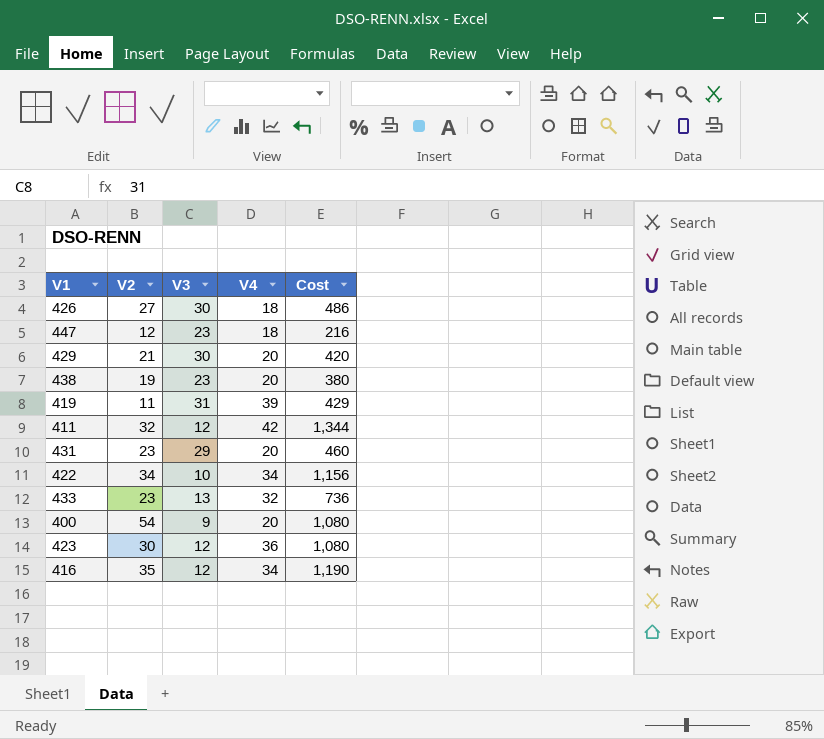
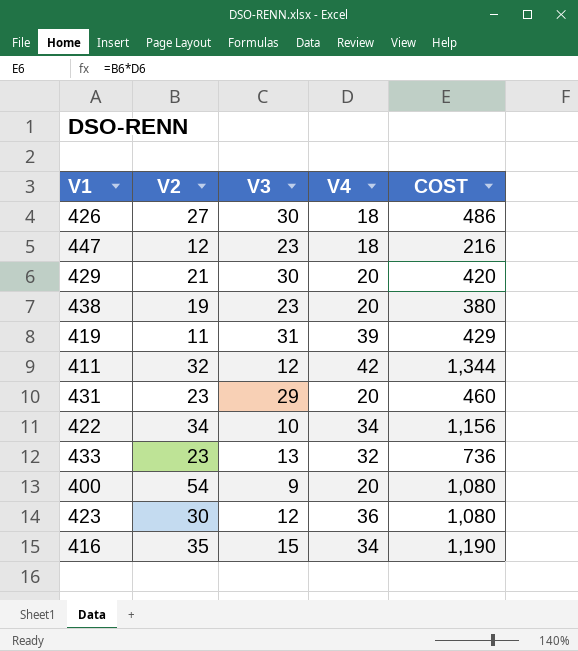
column name: Cost -> COST
416 | V3: 12 -> 15

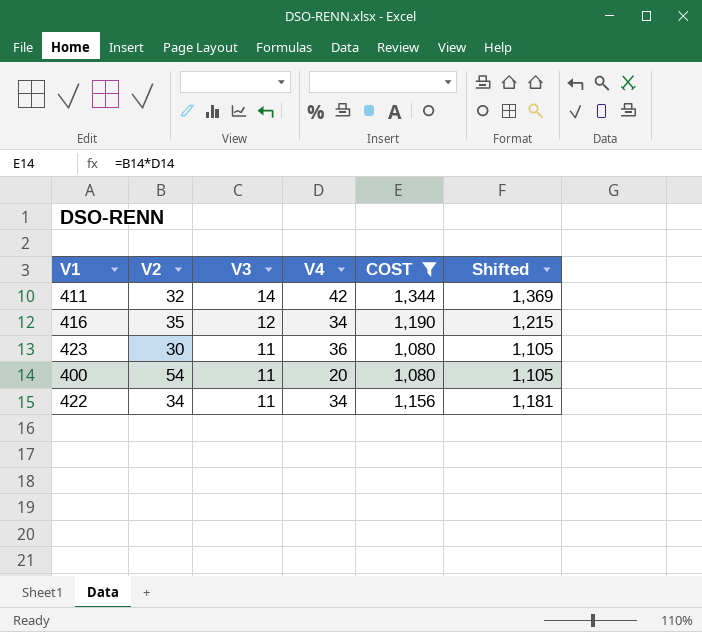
filter: none -> COST >= 1,080
row order: none -> V3 descending
column Shifted | formula: none -> [COST] + 25
411 | V3: 12 -> 14
416 | V3: 15 -> 12
423 | V3: 12 -> 11
400 | V3: 9 -> 11
422 | V3: 10 -> 11

